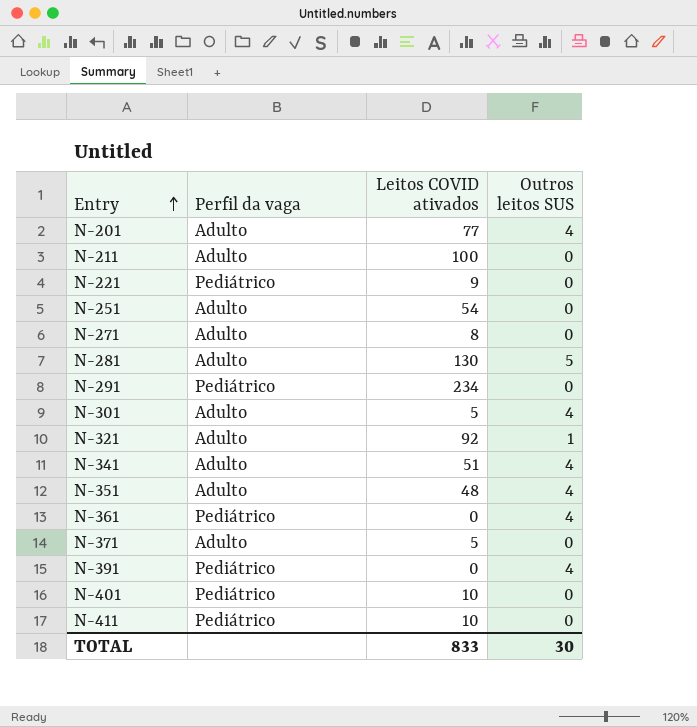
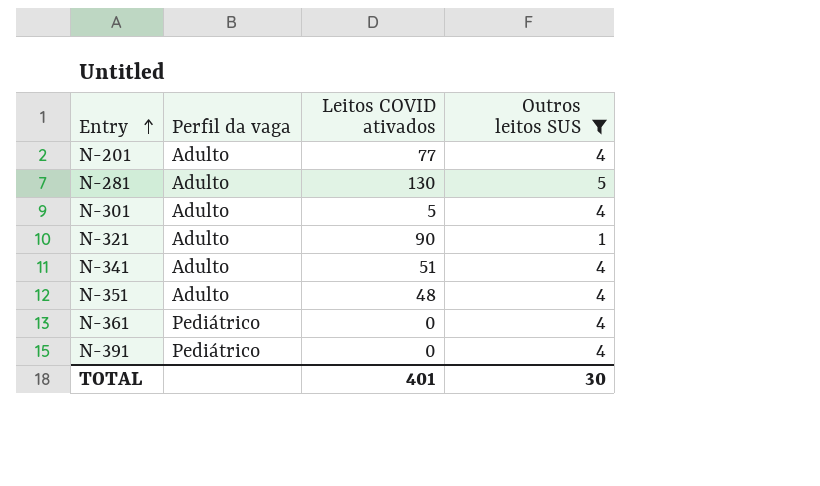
filter: none -> Outros leitos SUS != 0
N-321 | Leitos COVID ativados: 92 -> 90
TOTAL | Leitos COVID ativados: 833 -> 401

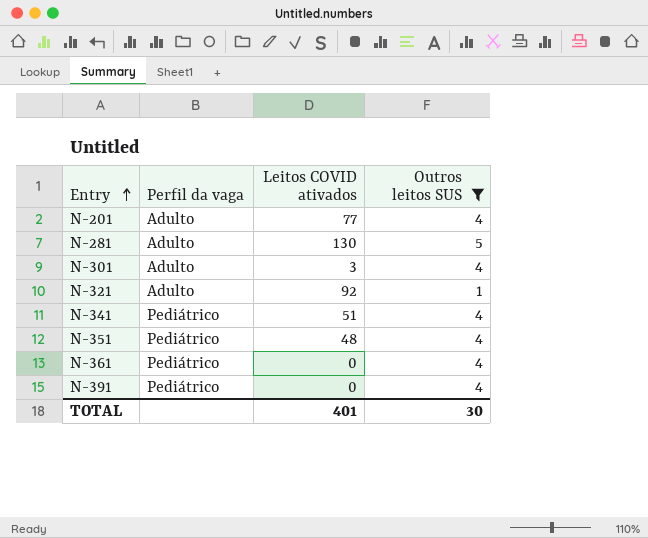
N-301 | Leitos COVID ativados: 5 -> 3
N-321 | Leitos COVID ativados: 90 -> 92
N-341 | Perfil da vaga: Adulto -> Pediátrico
N-351 | Perfil da vaga: Adulto -> Pediátrico

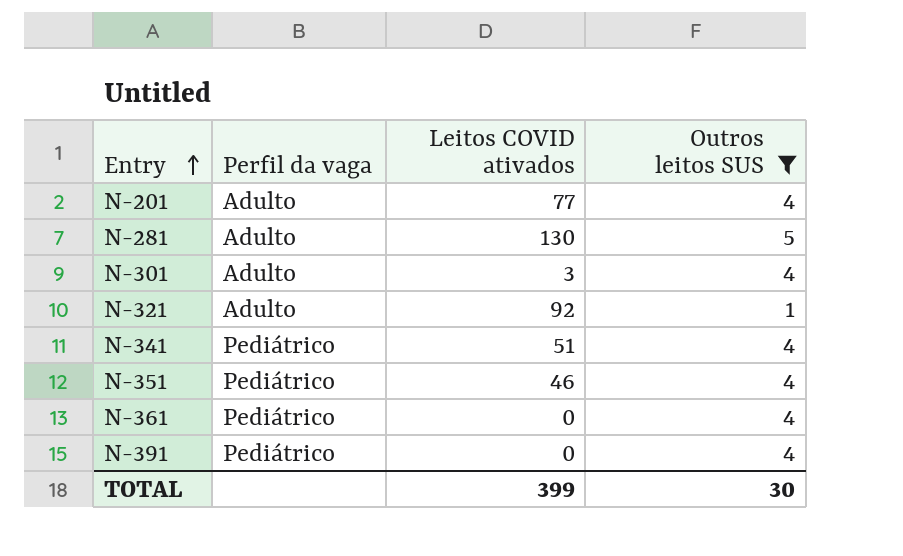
N-351 | Leitos COVID ativados: 48 -> 46
TOTAL | Leitos COVID ativados: 401 -> 399

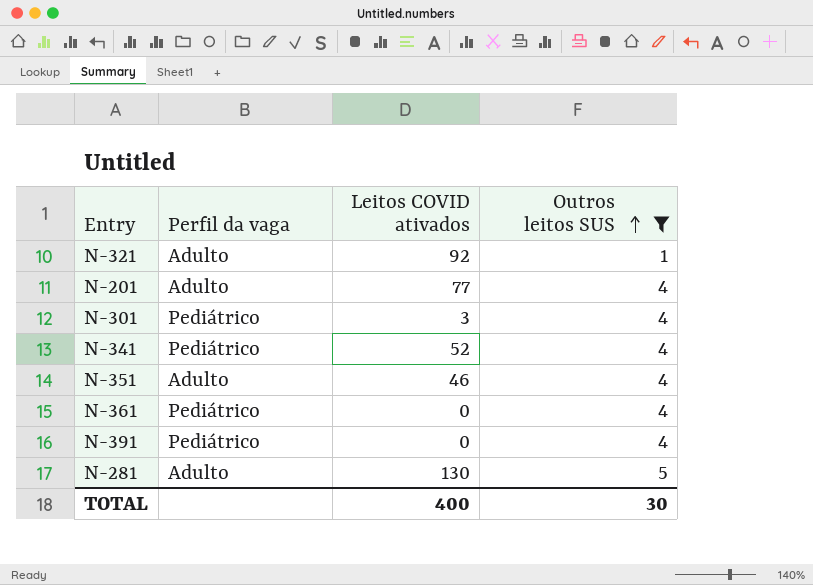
row order: Entry ascending -> Outros leitos SUS ascending
N-301 | Perfil da vaga: Adulto -> Pediátrico
N-341 | Leitos COVID ativados: 51 -> 52
N-351 | Perfil da vaga: Pediátrico -> Adulto
TOTAL | Leitos COVID ativados: 399 -> 400

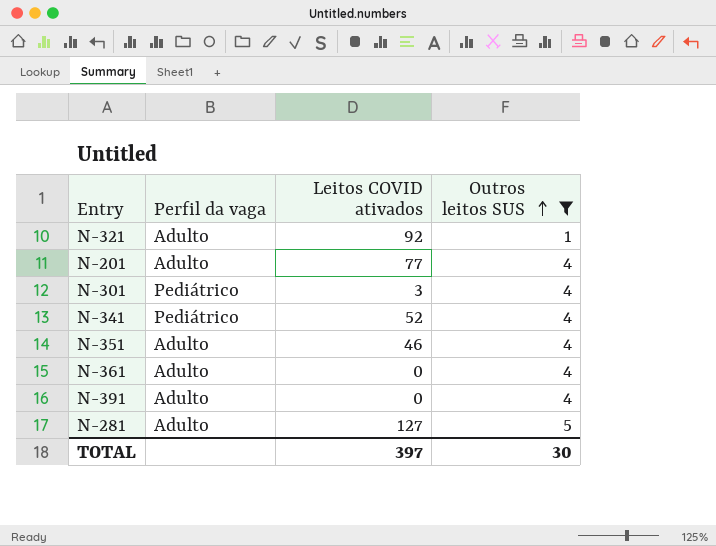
N-361 | Perfil da vaga: Pediátrico -> Adulto
N-391 | Perfil da vaga: Pediátrico -> Adulto
N-281 | Leitos COVID ativados: 130 -> 127
TOTAL | Leitos COVID ativados: 400 -> 397

